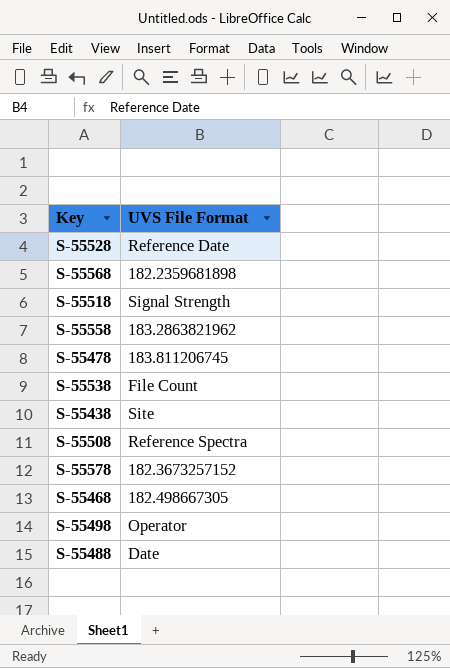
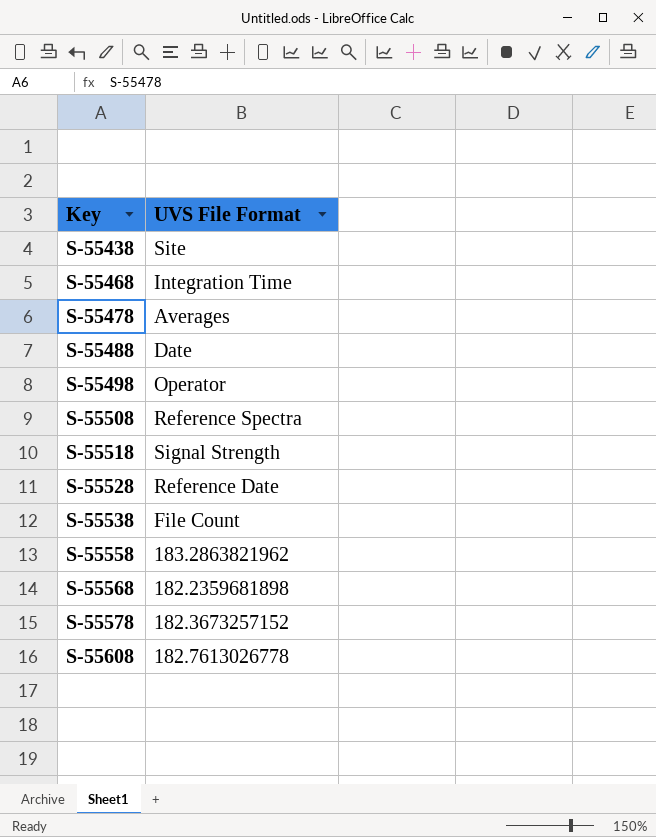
row order: none -> Key ascending
S-55468 | UVS File Format: 182.498667305 -> Integration Time
S-55478 | UVS File Format: 183.811206745 -> Averages
row S-55608: none -> 182.7613026778

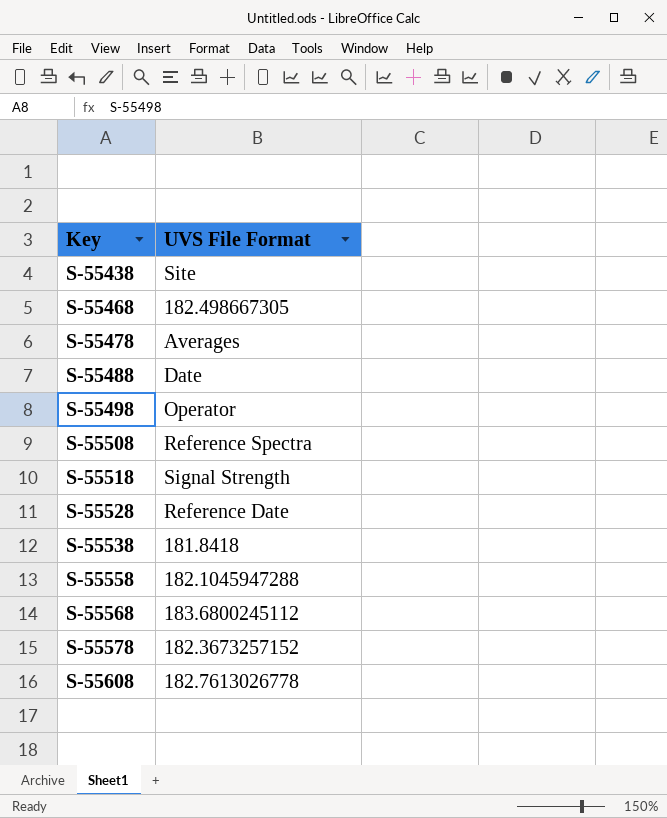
S-55468 | UVS File Format: Integration Time -> 182.498667305
S-55538 | UVS File Format: File Count -> 181.8418
S-55558 | UVS File Format: 183.2863821962 -> 182.1045947288
S-55568 | UVS File Format: 182.2359681898 -> 183.6800245112

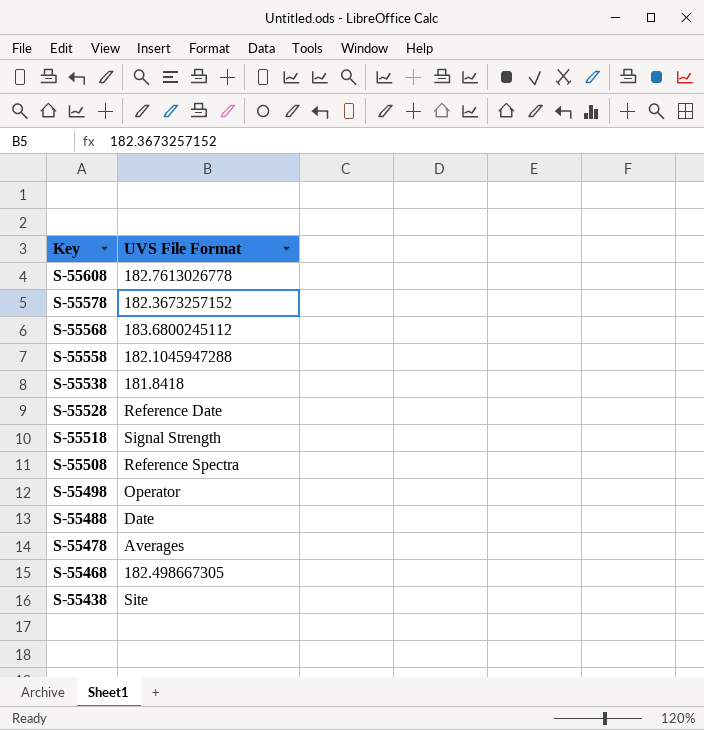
row order: Key ascending -> Key descending

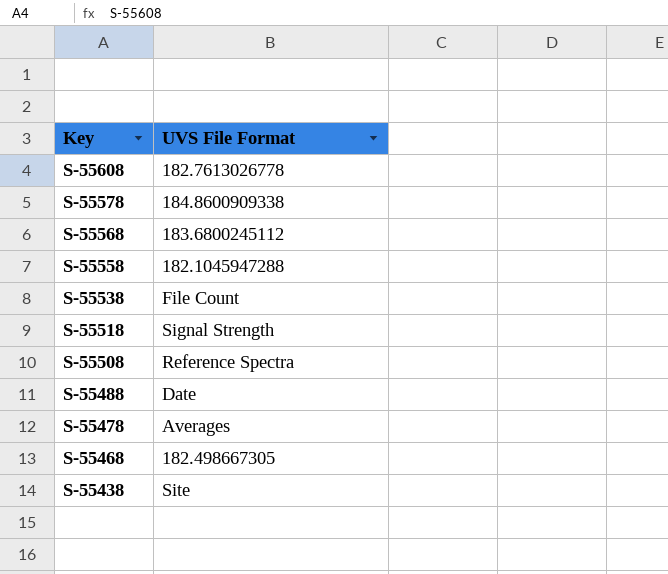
row S-55528: Reference Date -> none
row S-55498: Operator -> none
S-55578 | UVS File Format: 182.3673257152 -> 184.8600909338
S-55538 | UVS File Format: 181.8418 -> File Count

